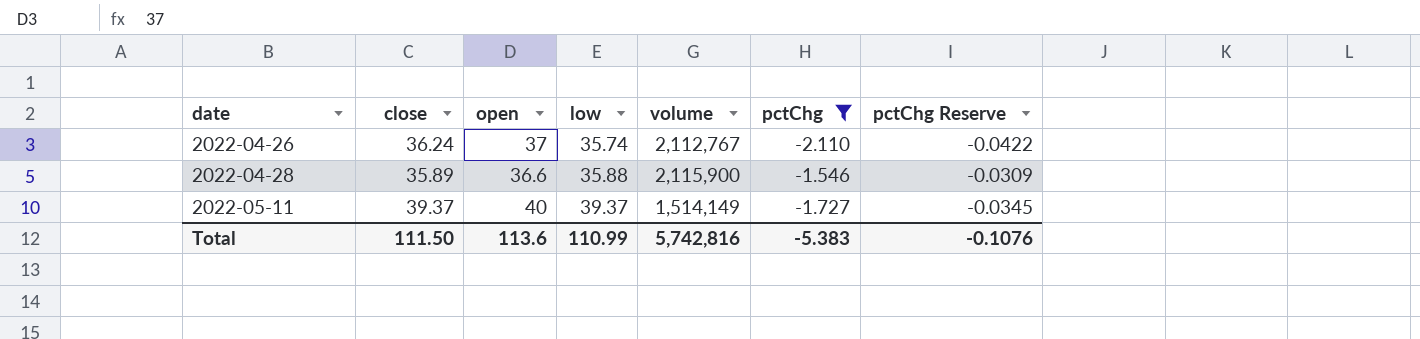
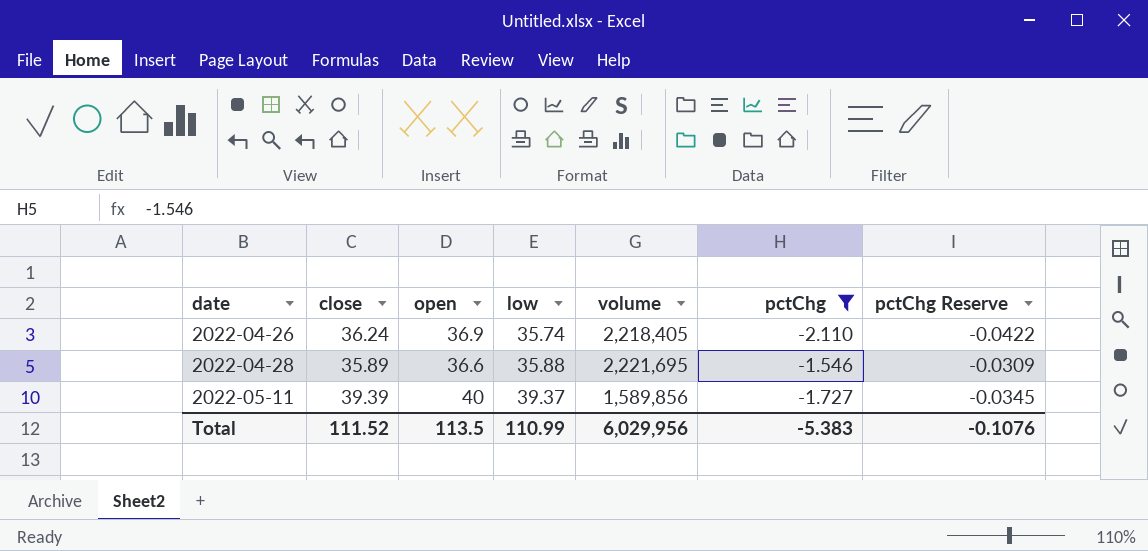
2022-04-26 | open: 37 -> 36.9
2022-04-26 | volume: 2,112,767 -> 2,218,405
2022-04-28 | volume: 2,115,900 -> 2,221,695
2022-05-11 | close: 39.37 -> 39.39
2022-05-11 | volume: 1,514,149 -> 1,589,856
Total | close: 111.50 -> 111.52
Total | open: 113.6 -> 113.5
Total | volume: 5,742,816 -> 6,029,956

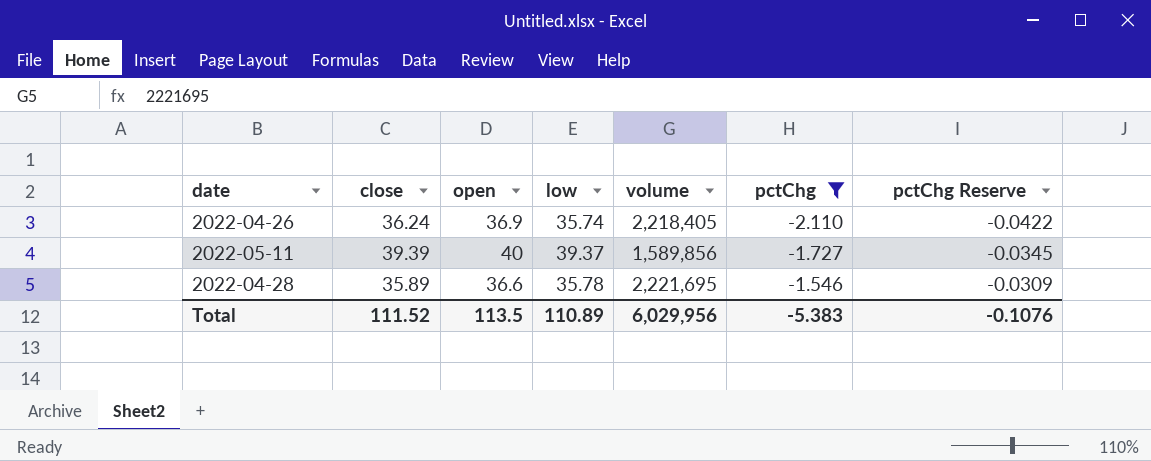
row order: date ascending -> pctChg ascending
2022-04-28 | low: 35.88 -> 35.78
Total | low: 110.99 -> 110.89

